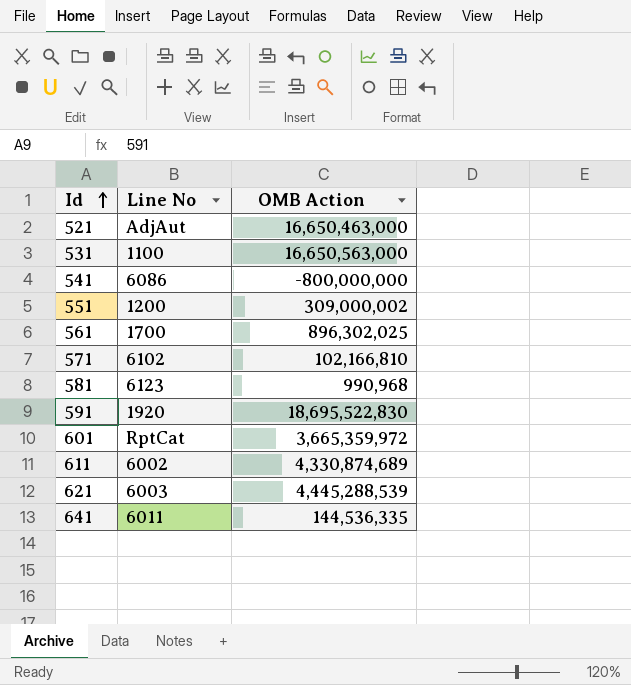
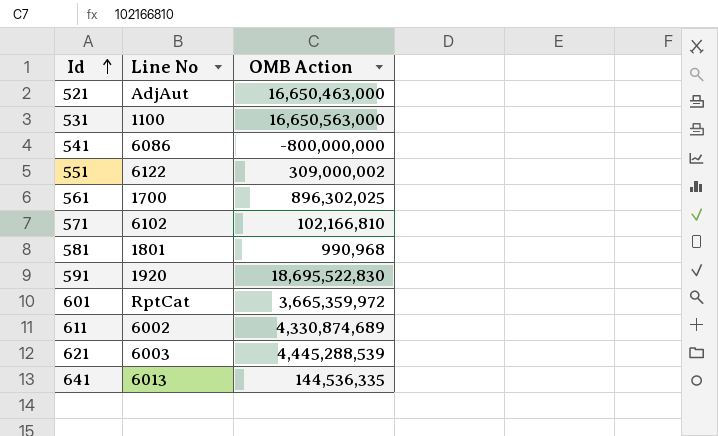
551 | Line No: 1200 -> 6122
581 | Line No: 6123 -> 1801
641 | Line No: 6011 -> 6013

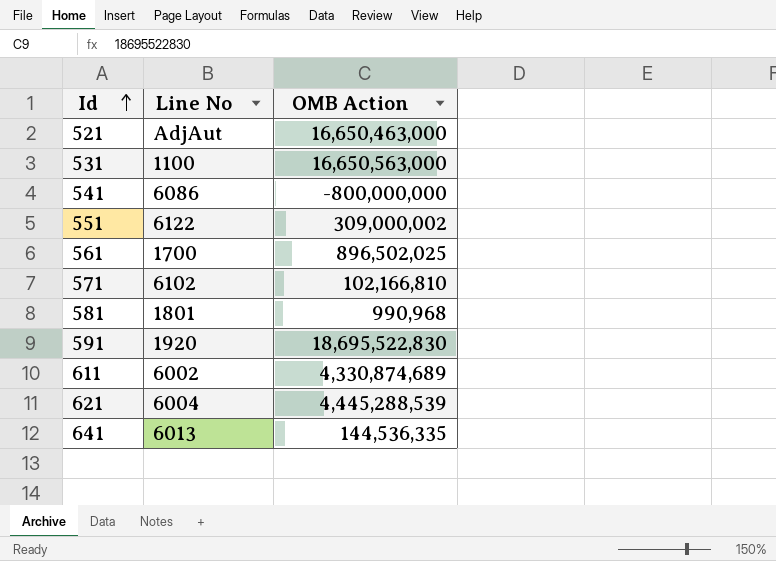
row 601: RptCat | 3,665,359,972 -> none
561 | OMB Action: 896,302,025 -> 896,502,025
621 | Line No: 6003 -> 6004

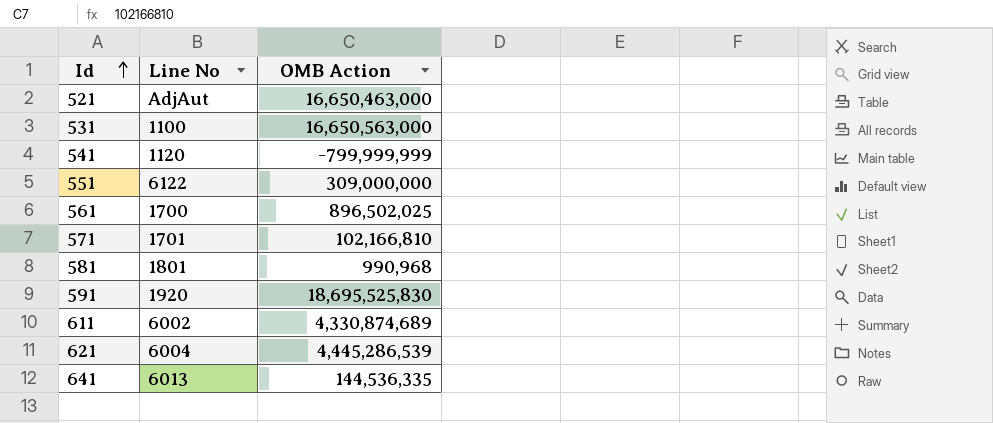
541 | Line No: 6086 -> 1120
541 | OMB Action: -800,000,000 -> -799,999,999
551 | OMB Action: 309,000,002 -> 309,000,000
571 | Line No: 6102 -> 1701
591 | OMB Action: 18,695,522,830 -> 18,695,525,830
621 | OMB Action: 4,445,288,539 -> 4,445,286,539

